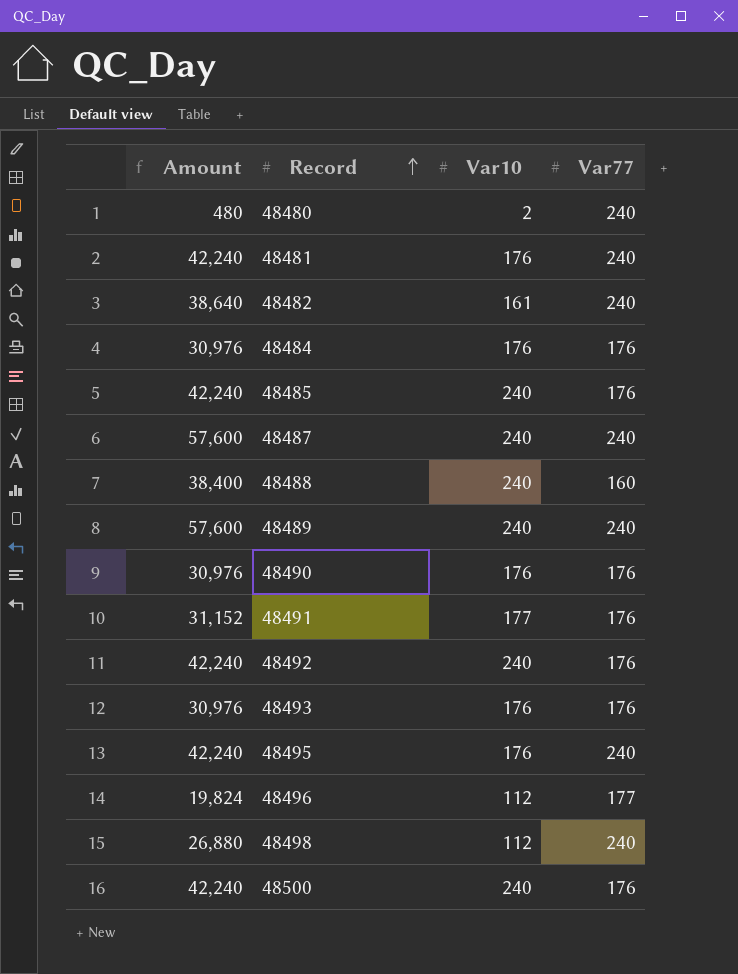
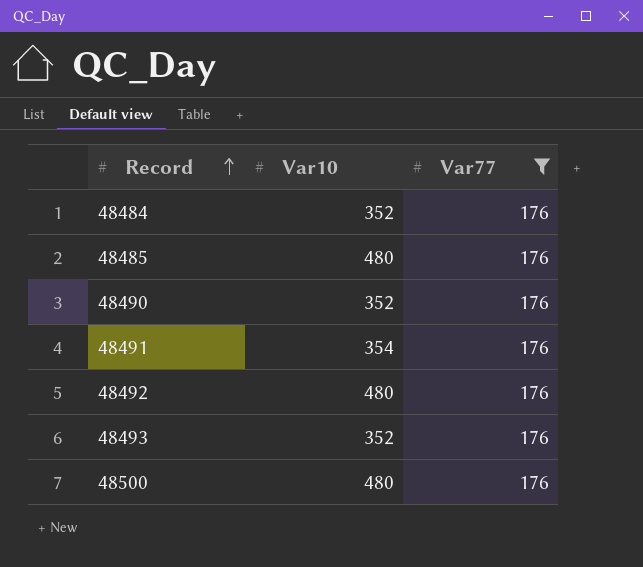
filter: none -> Var77 = 176
column Amount | formula: [Var10] * [Var77] -> none
48484 | Var10: 176 -> 352
48485 | Var10: 240 -> 480
48490 | Var10: 176 -> 352
48491 | Var10: 177 -> 354
48492 | Var10: 240 -> 480
48493 | Var10: 176 -> 352
48500 | Var10: 240 -> 480

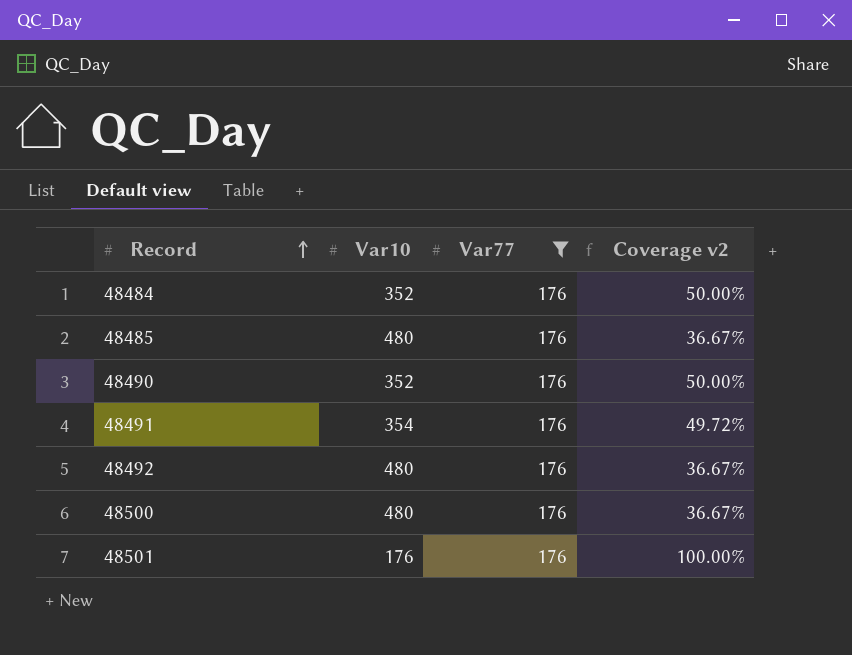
column Coverage v2 | formula: none -> [Var77] / [Var10]
row 48493: 352 | 176 -> none
row 48501: none -> 176 | 176 | 100.00%

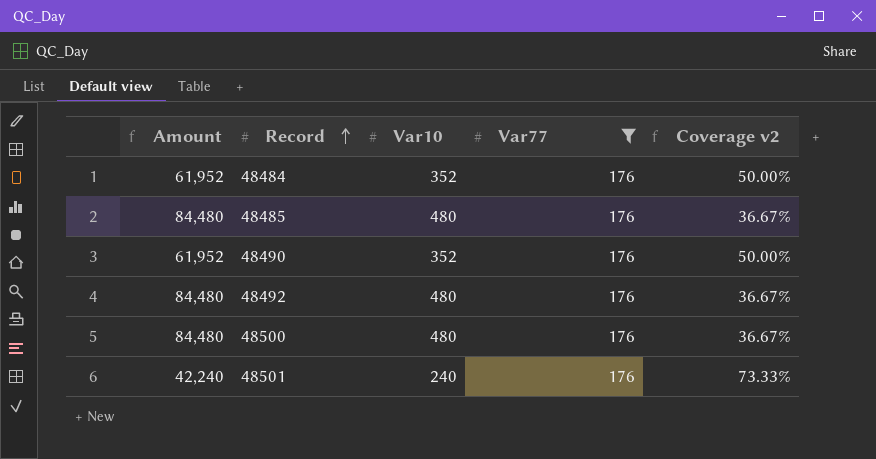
column Amount | formula: none -> [Var10] * [Var77]
row 48491: 354 | 176 | 49.72% -> none
48501 | Var10: 176 -> 240
48501 | Coverage v2: 100.00% -> 73.33%

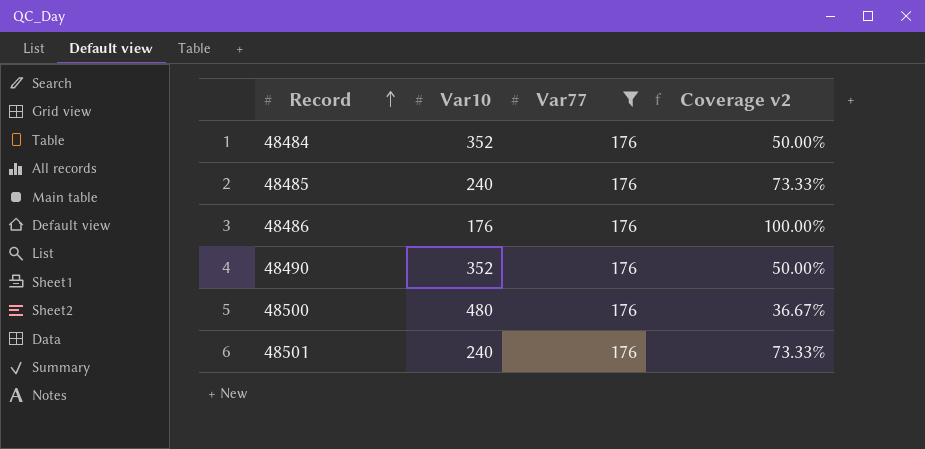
column Amount | formula: [Var10] * [Var77] -> none
row 48492: 84,480 | 480 | 176 | 36.67% -> none
48485 | Var10: 480 -> 240
48485 | Coverage v2: 36.67% -> 73.33%
row 48486: none -> 176 | 176 | 100.00%

